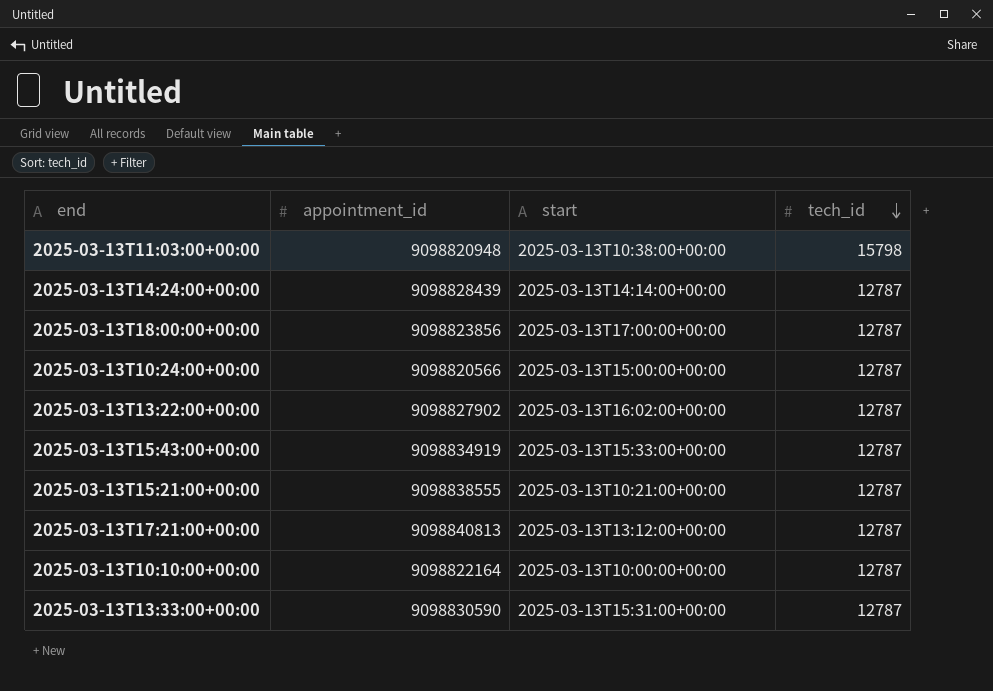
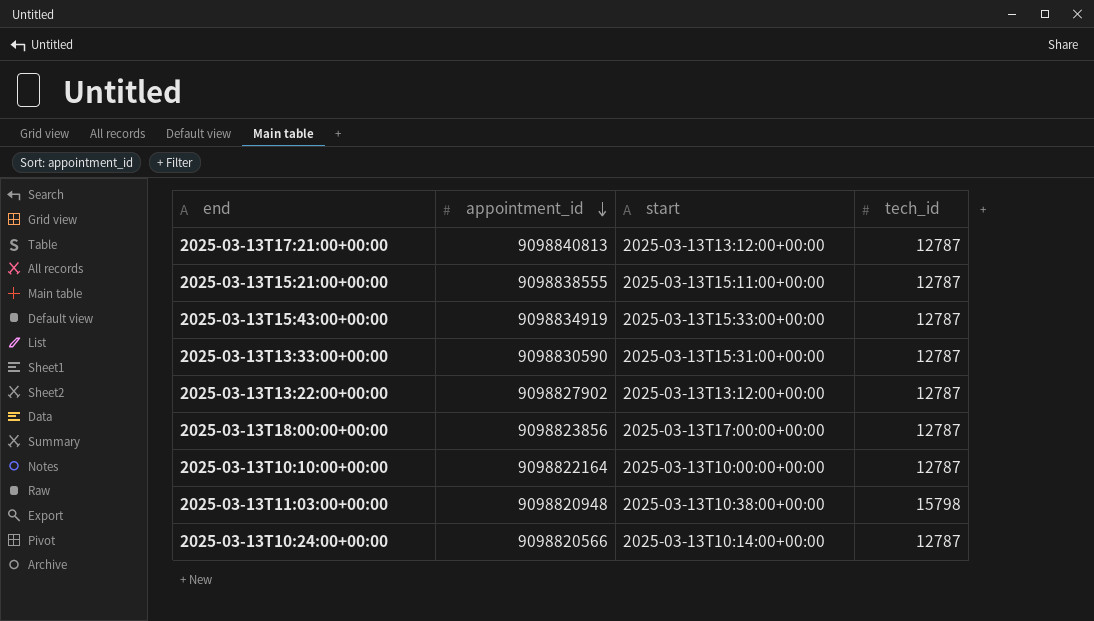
row order: tech_id descending -> appointment_id descending
row 2025-03-13T14:24:00+00:00: 9098828439 | 2025-03-13T14:14:00+00:00 | 12787 -> none
2025-03-13T15:21:00+00:00 | start: 2025-03-13T10:21:00+00:00 -> 2025-03-13T15:11:00+00:00
2025-03-13T13:22:00+00:00 | start: 2025-03-13T16:02:00+00:00 -> 2025-03-13T13:12:00+00:00
2025-03-13T10:24:00+00:00 | start: 2025-03-13T15:00:00+00:00 -> 2025-03-13T10:14:00+00:00

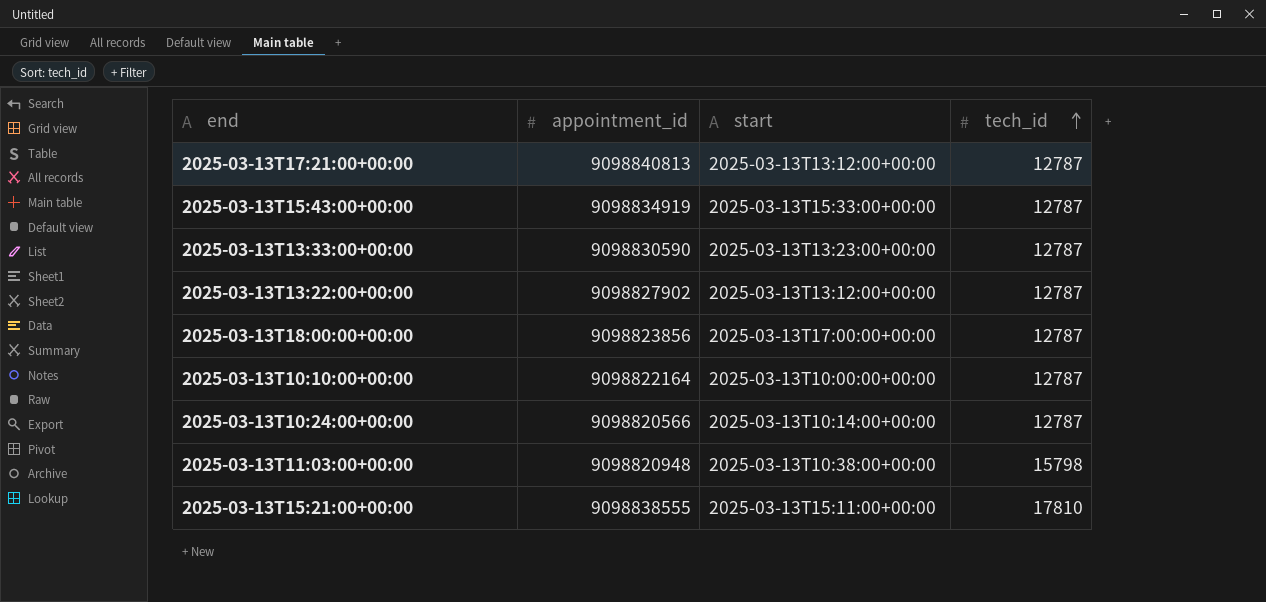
row order: appointment_id descending -> tech_id ascending
2025-03-13T13:33:00+00:00 | start: 2025-03-13T15:31:00+00:00 -> 2025-03-13T13:23:00+00:00
2025-03-13T15:21:00+00:00 | tech_id: 12787 -> 17810

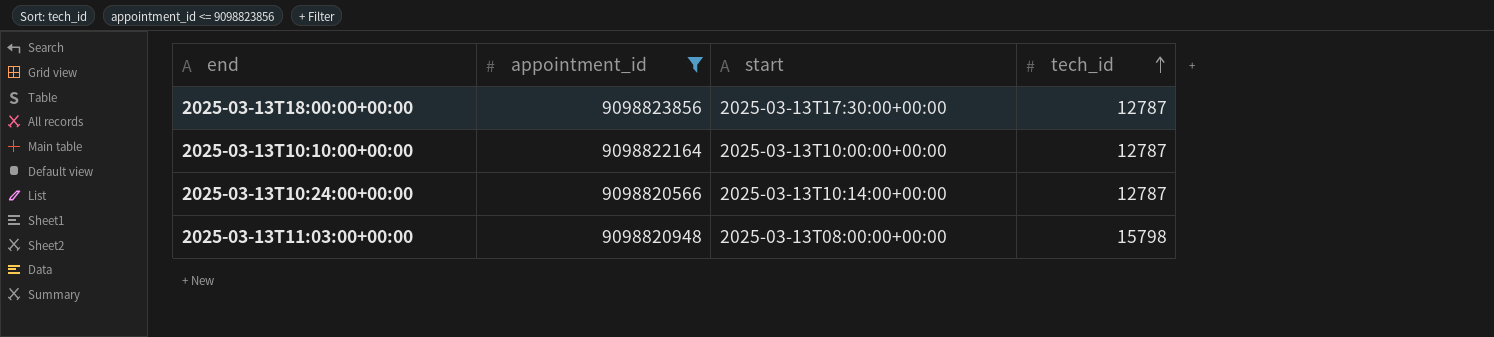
filter: none -> appointment_id <= 9098823856
2025-03-13T18:00:00+00:00 | start: 2025-03-13T17:00:00+00:00 -> 2025-03-13T17:30:00+00:00
2025-03-13T11:03:00+00:00 | start: 2025-03-13T10:38:00+00:00 -> 2025-03-13T08:00:00+00:00

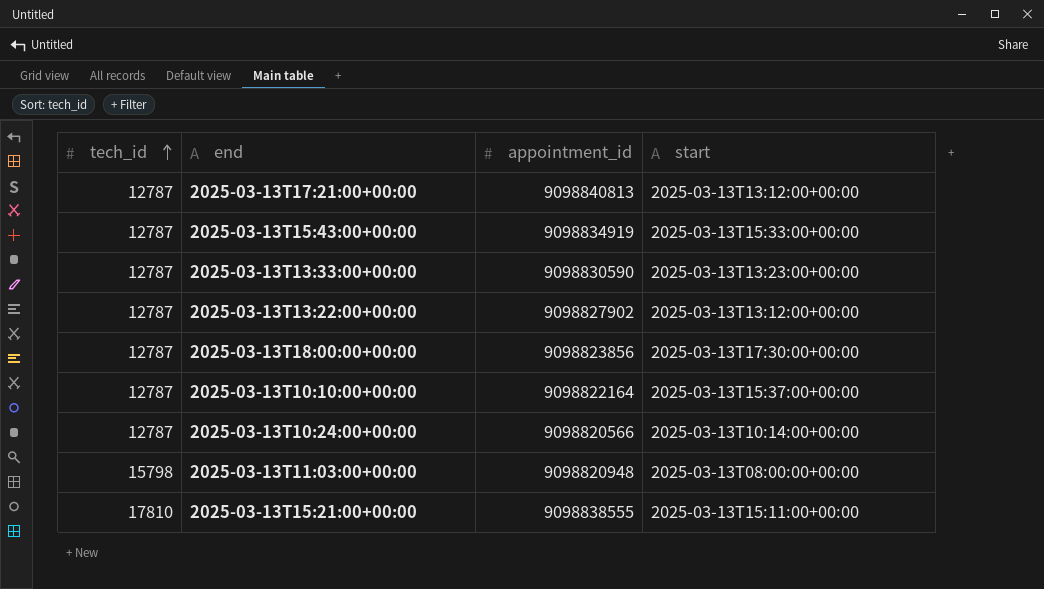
filter: appointment_id <= 9098823856 -> none
column tech_id | position: 4 -> 1
2025-03-13T10:10:00+00:00 | start: 2025-03-13T10:00:00+00:00 -> 2025-03-13T15:37:00+00:00

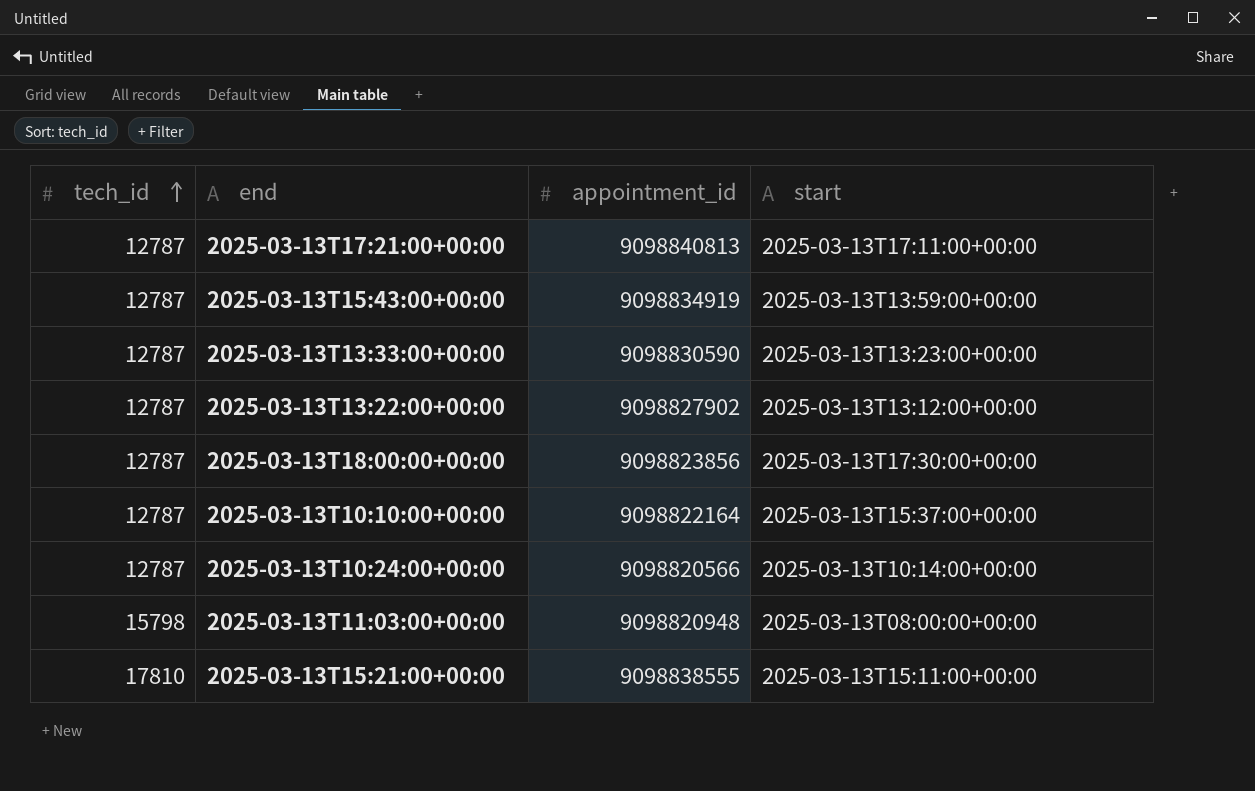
2025-03-13T17:21:00+00:00 | start: 2025-03-13T13:12:00+00:00 -> 2025-03-13T17:11:00+00:00
2025-03-13T15:43:00+00:00 | start: 2025-03-13T15:33:00+00:00 -> 2025-03-13T13:59:00+00:00

